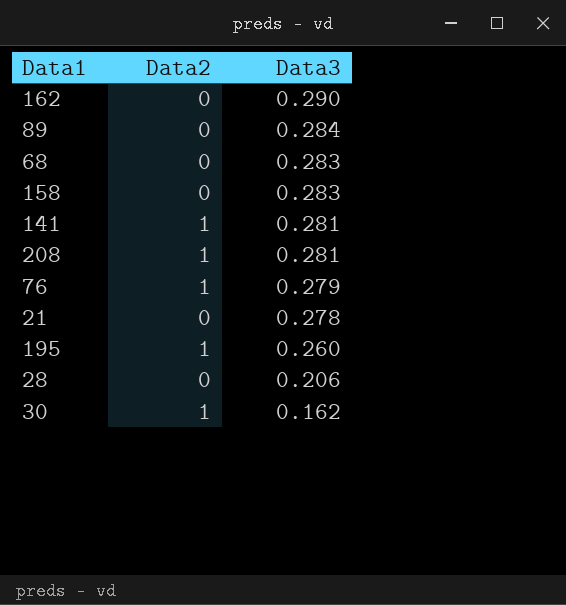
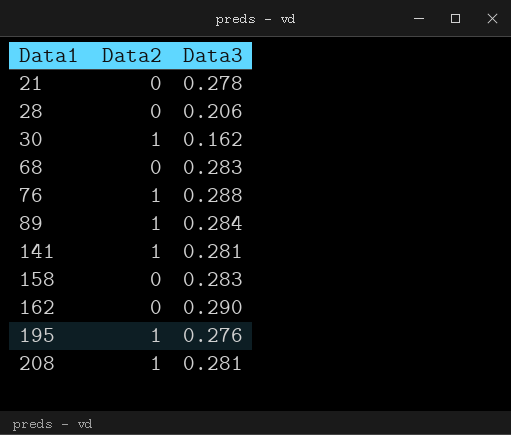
row order: Data3 descending -> Data1 ascending
76 | Data3: 0.279 -> 0.288
89 | Data2: 0 -> 1
195 | Data3: 0.260 -> 0.276

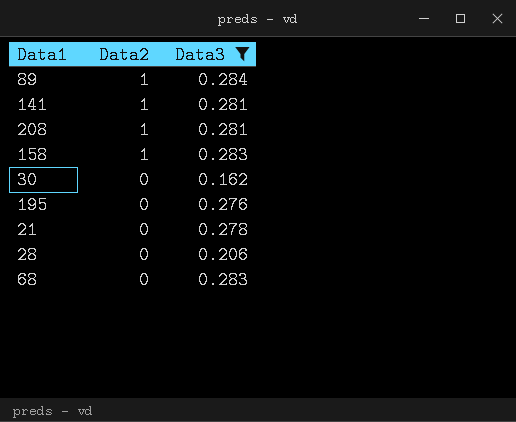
filter: none -> Data3 <= 0.284
row order: Data1 ascending -> Data2 descending
158 | Data2: 0 -> 1
30 | Data2: 1 -> 0
195 | Data2: 1 -> 0

